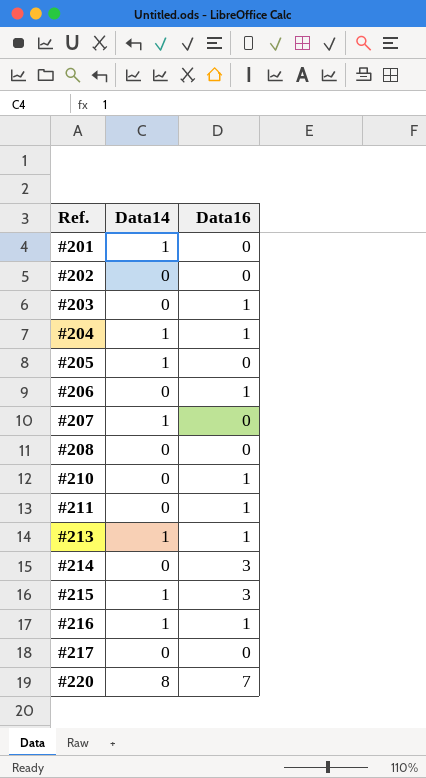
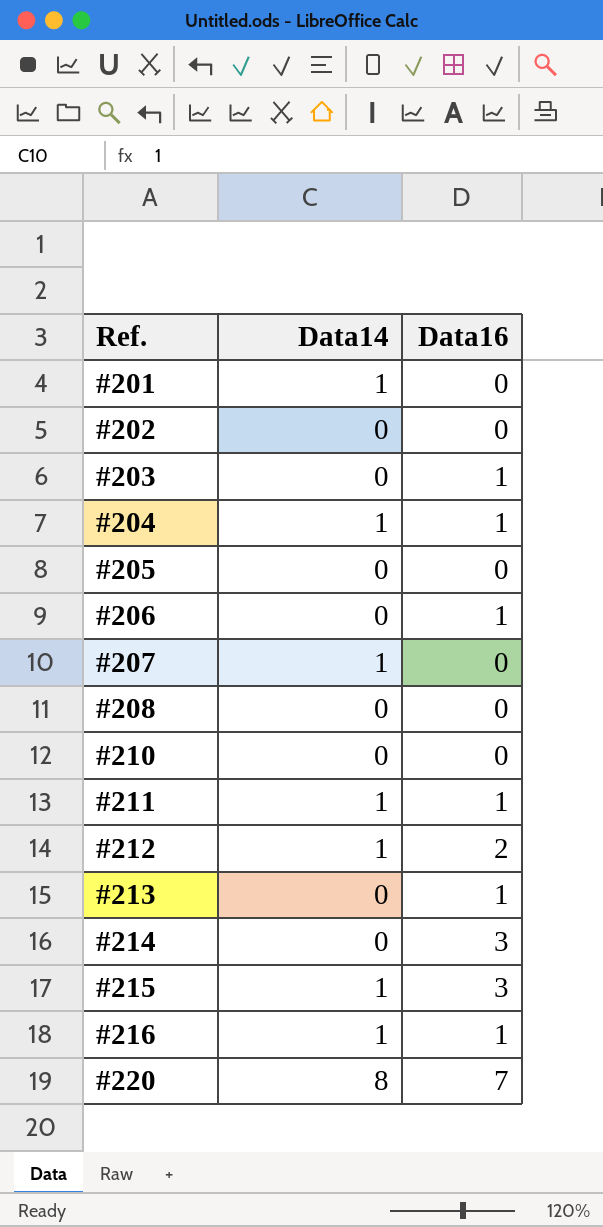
row #217: 0 | 0 -> none
#205 | Data14: 1 -> 0
#210 | Data16: 1 -> 0
#211 | Data14: 0 -> 1
row #212: none -> 1 | 2
#213 | Data14: 1 -> 0

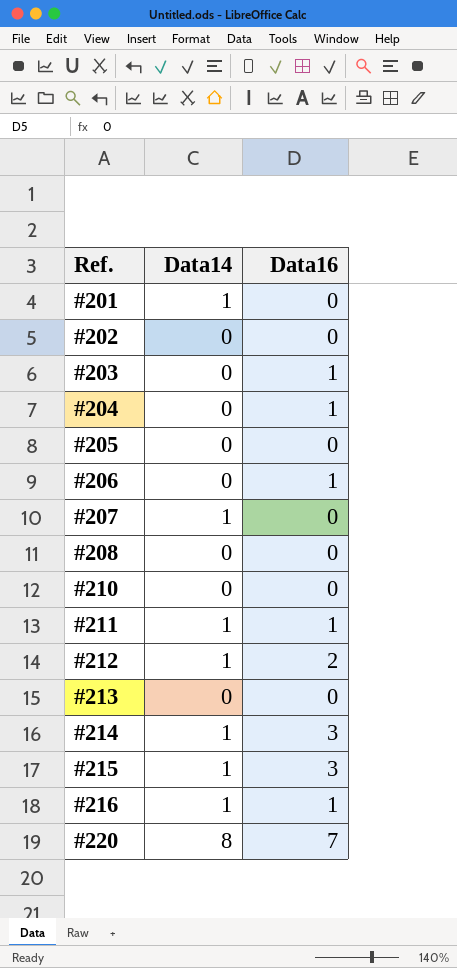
#204 | Data14: 1 -> 0
#213 | Data16: 1 -> 0
#214 | Data14: 0 -> 1

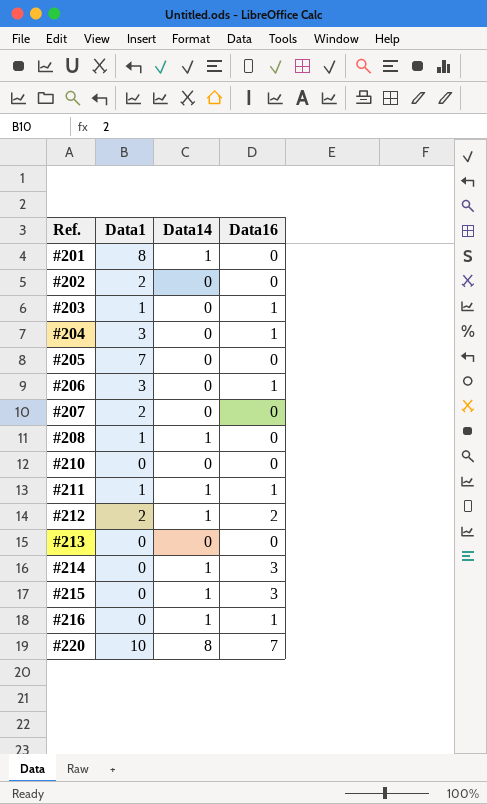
column Data1 | position: none -> 2
#207 | Data14: 1 -> 0
#208 | Data14: 0 -> 1

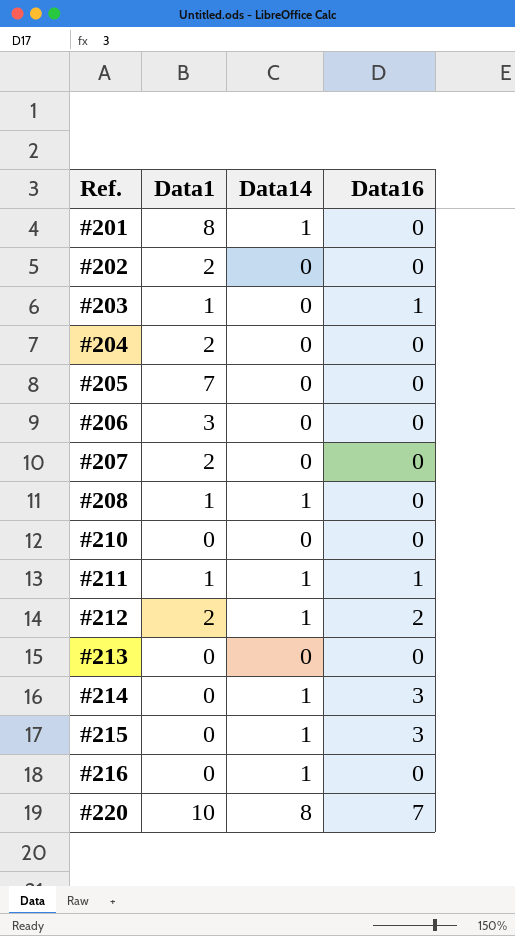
#204 | Data1: 3 -> 2
#204 | Data16: 1 -> 0
#206 | Data16: 1 -> 0
#216 | Data16: 1 -> 0

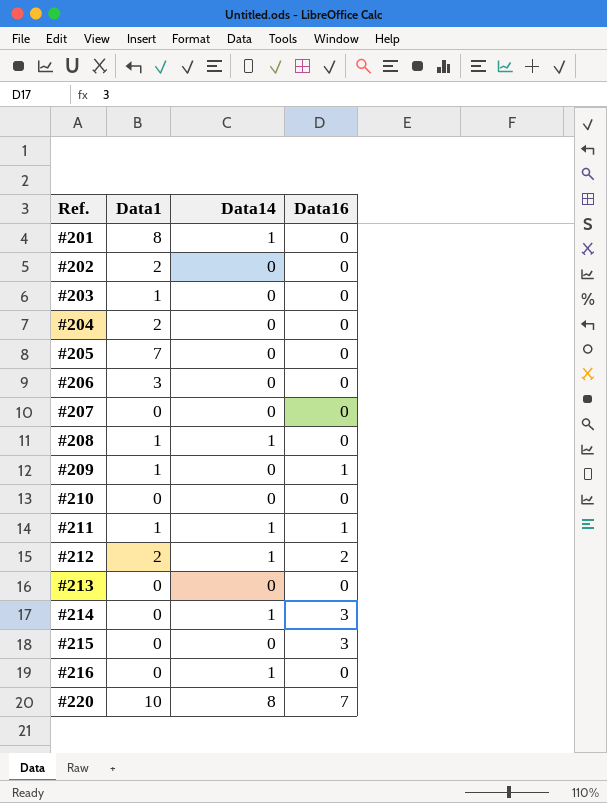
#203 | Data16: 1 -> 0
#207 | Data1: 2 -> 0
row #209: none -> 1 | 0 | 1
#215 | Data14: 1 -> 0

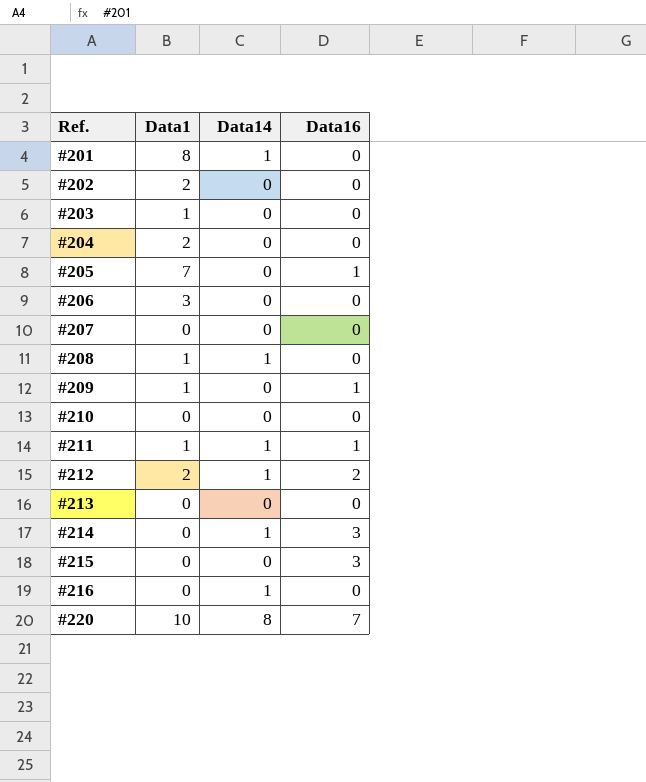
#205 | Data16: 0 -> 1

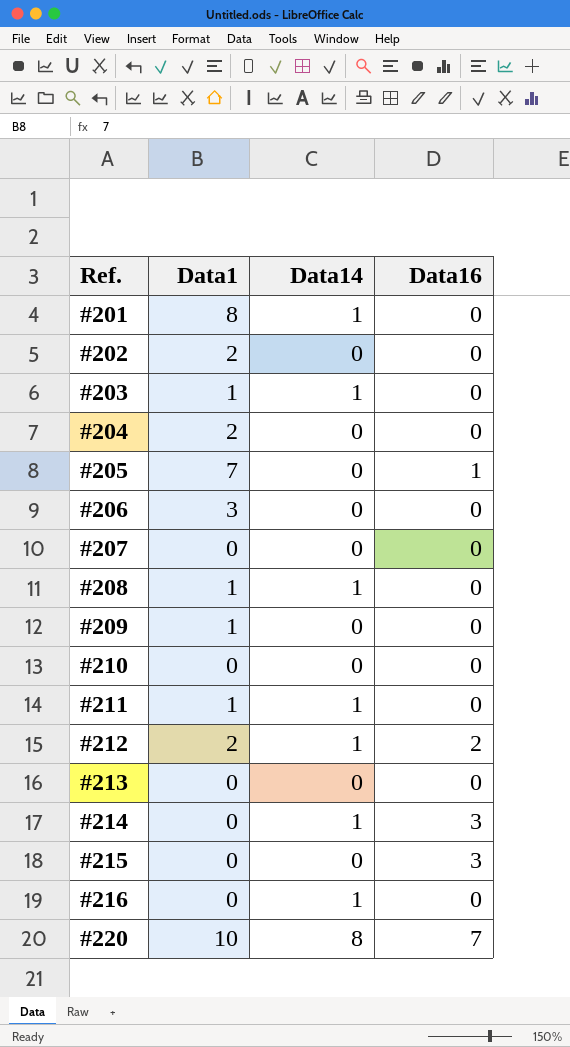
#203 | Data14: 0 -> 1
#209 | Data16: 1 -> 0
#211 | Data16: 1 -> 0

